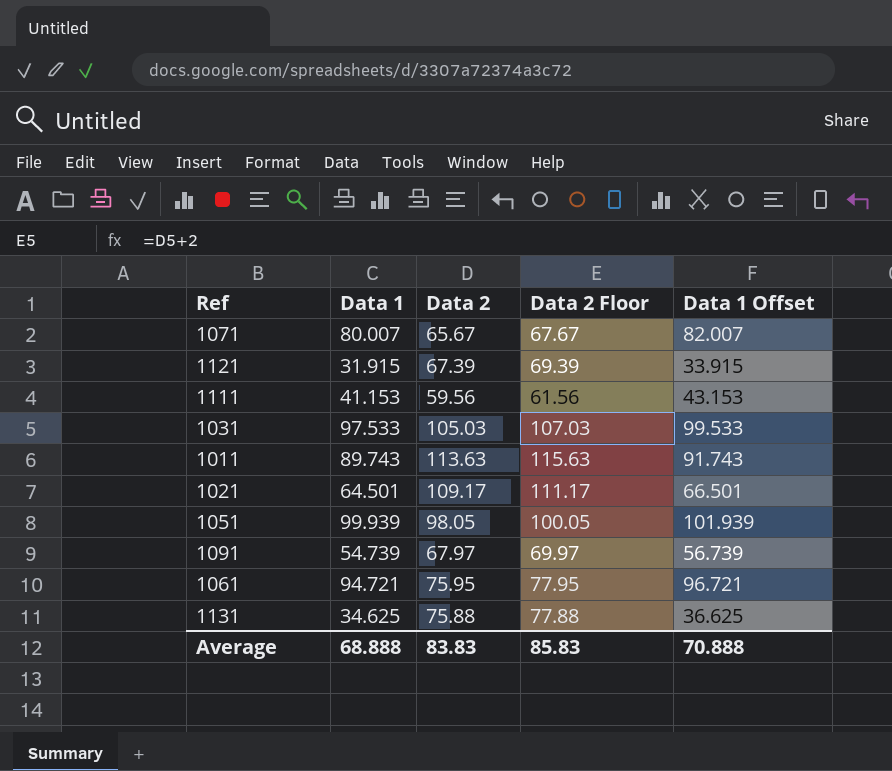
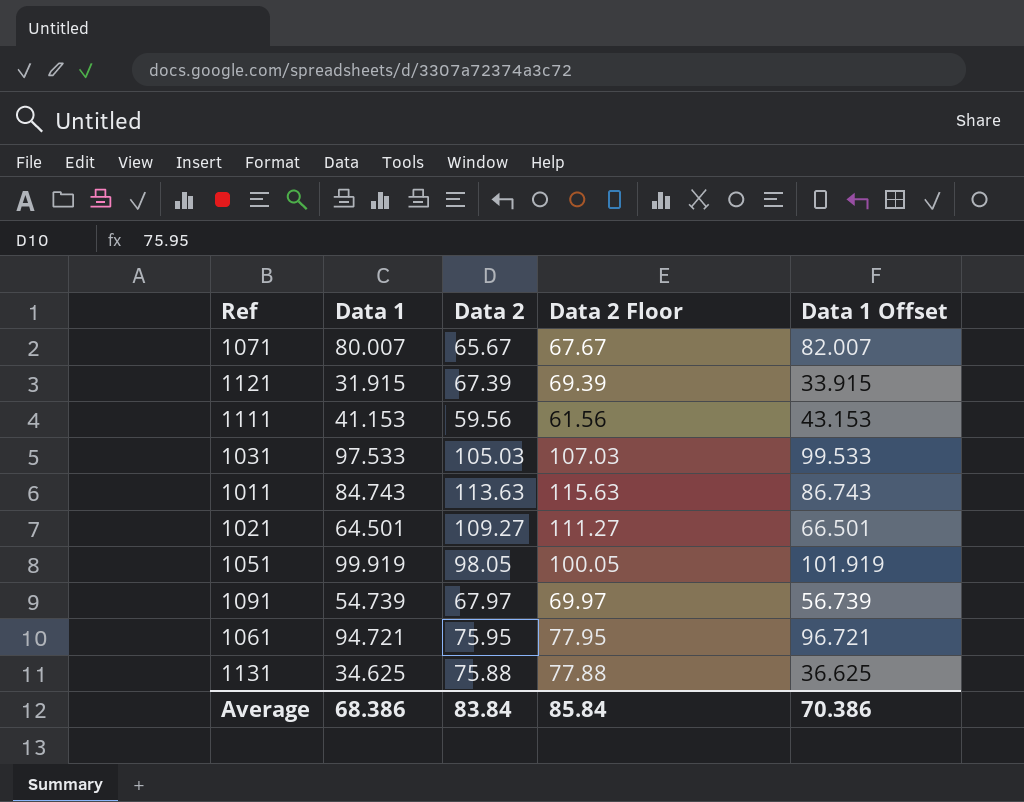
1011 | Data 1: 89.743 -> 84.743
1011 | Data 1 Offset: 91.743 -> 86.743
1021 | Data 2: 109.17 -> 109.27
1021 | Data 2 Floor: 111.17 -> 111.27
1051 | Data 1: 99.939 -> 99.919
1051 | Data 1 Offset: 101.939 -> 101.919
Average | Data 1: 68.888 -> 68.386
Average | Data 2: 83.83 -> 83.84
Average | Data 2 Floor: 85.83 -> 85.84
Average | Data 1 Offset: 70.888 -> 70.386

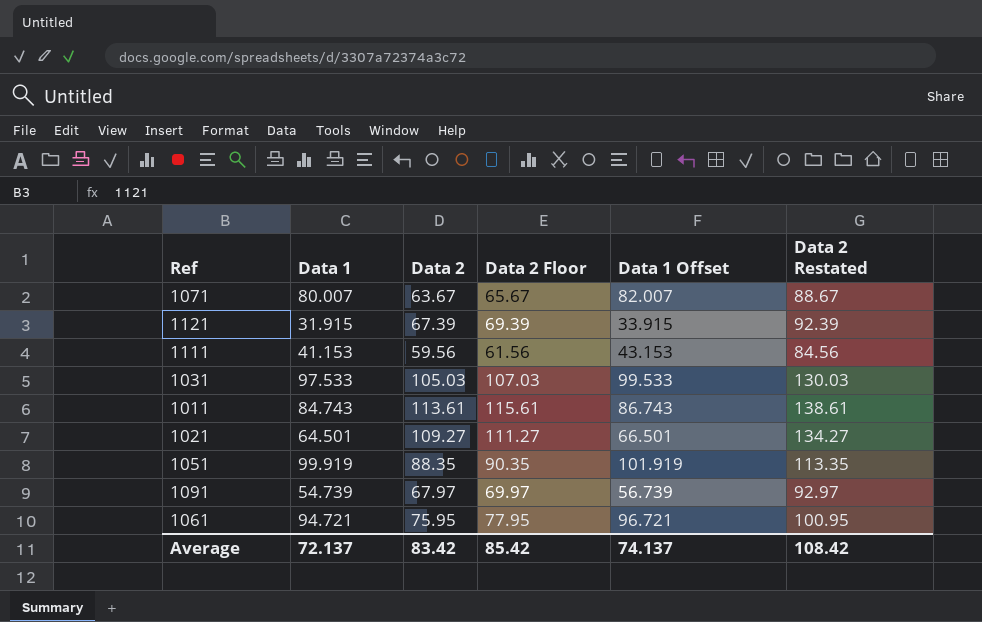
column Data 2 Restated | formula: none -> [Data 2] + 25
row 1131: 34.625 | 75.88 | 77.88 | 36.625 -> none
1071 | Data 2: 65.67 -> 63.67
1071 | Data 2 Floor: 67.67 -> 65.67
1011 | Data 2: 113.63 -> 113.61
1011 | Data 2 Floor: 115.63 -> 115.61
1051 | Data 2: 98.05 -> 88.35
1051 | Data 2 Floor: 100.05 -> 90.35
Average | Data 1: 68.386 -> 72.137
Average | Data 2: 83.84 -> 83.42
Average | Data 2 Floor: 85.84 -> 85.42
Average | Data 1 Offset: 70.386 -> 74.137

